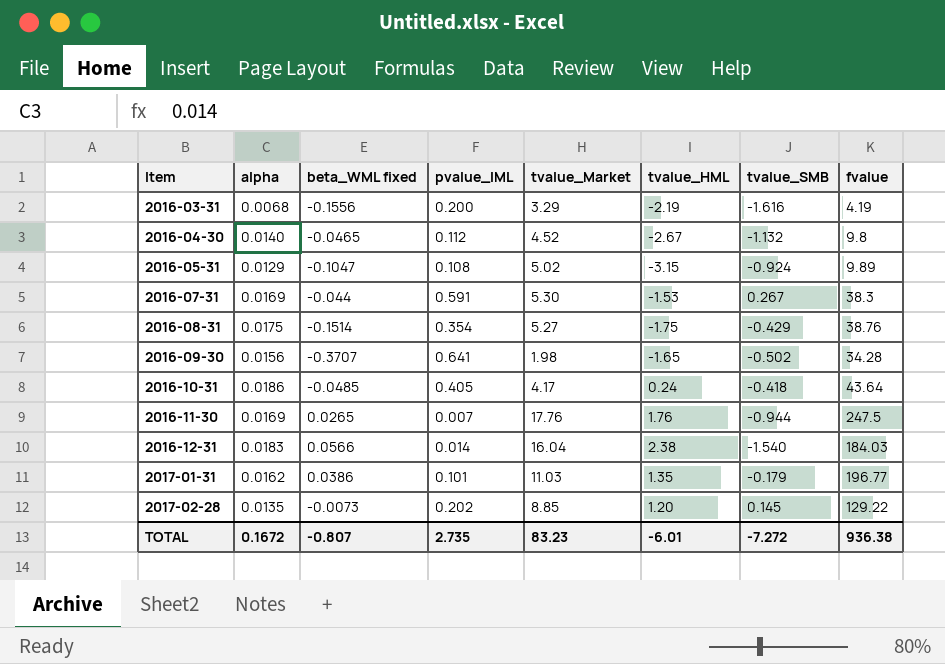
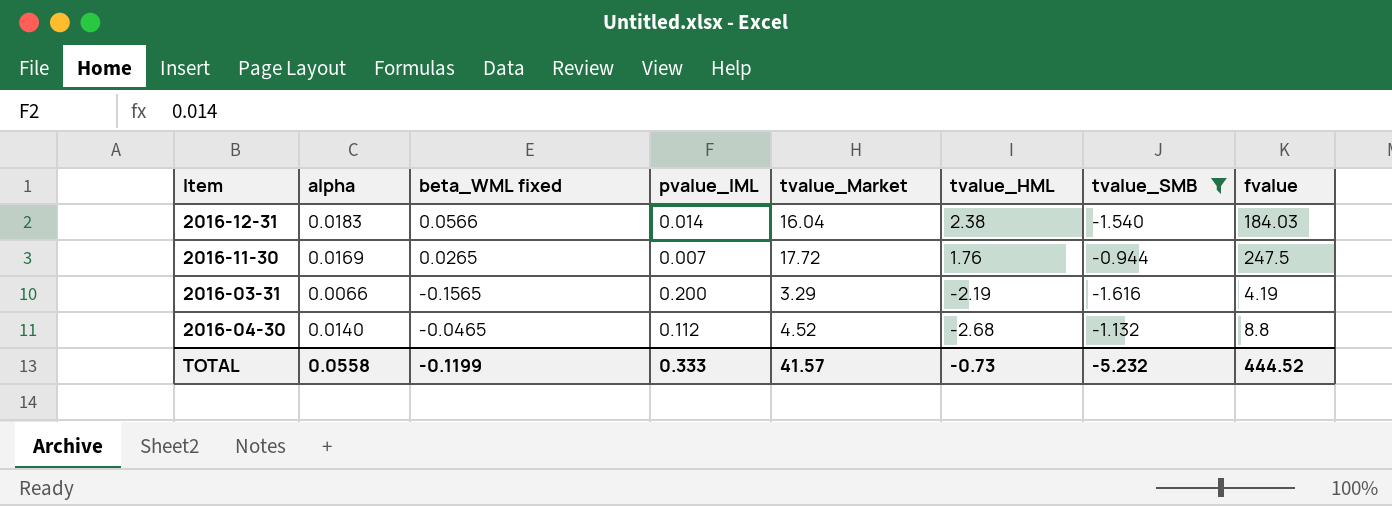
filter: none -> tvalue_SMB <= -0.944
row order: Item ascending -> tvalue_HML descending
2016-11-30 | tvalue_Market: 17.76 -> 17.72
2016-03-31 | alpha: 0.0068 -> 0.0066
2016-03-31 | beta_WML fixed: -0.1556 -> -0.1565
2016-04-30 | tvalue_HML: -2.67 -> -2.68
2016-04-30 | fvalue: 9.8 -> 8.8
TOTAL | alpha: 0.1672 -> 0.0558
TOTAL | beta_WML fixed: -0.807 -> -0.1199
TOTAL | pvalue_IML: 2.735 -> 0.333
TOTAL | tvalue_Market: 83.23 -> 41.57
TOTAL | tvalue_HML: -6.01 -> -0.73
TOTAL | tvalue_SMB: -7.272 -> -5.232
TOTAL | fvalue: 936.38 -> 444.52

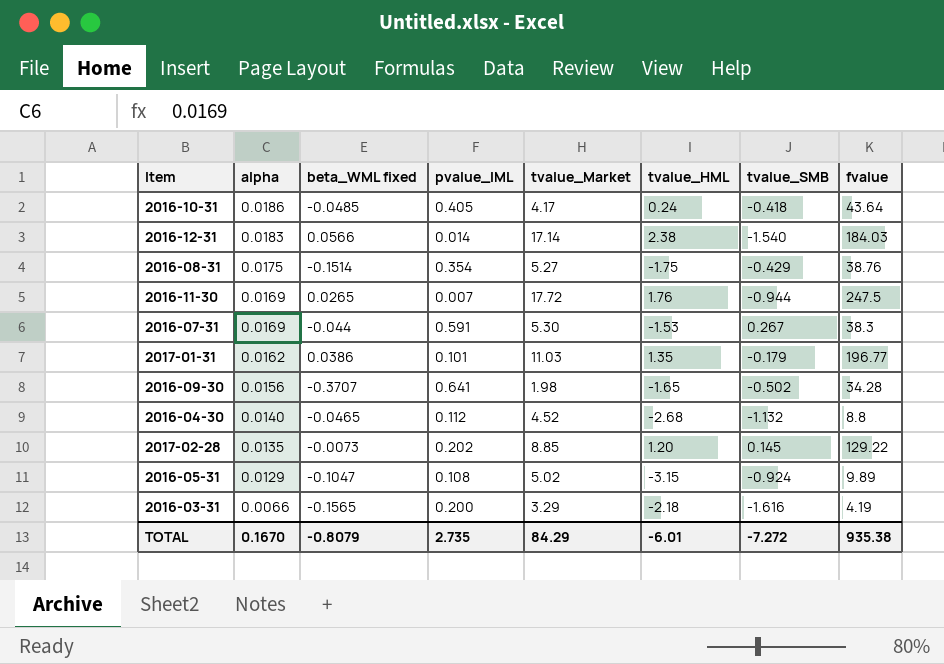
filter: tvalue_SMB <= -0.944 -> none
row order: tvalue_HML descending -> alpha descending
2016-12-31 | tvalue_Market: 16.04 -> 17.14
2016-03-31 | tvalue_HML: -2.19 -> -2.18
TOTAL | alpha: 0.0558 -> 0.1670
TOTAL | beta_WML fixed: -0.1199 -> -0.8079
TOTAL | pvalue_IML: 0.333 -> 2.735
TOTAL | tvalue_Market: 41.57 -> 84.29
TOTAL | tvalue_HML: -0.73 -> -6.01
TOTAL | tvalue_SMB: -5.232 -> -7.272
TOTAL | fvalue: 444.52 -> 935.38

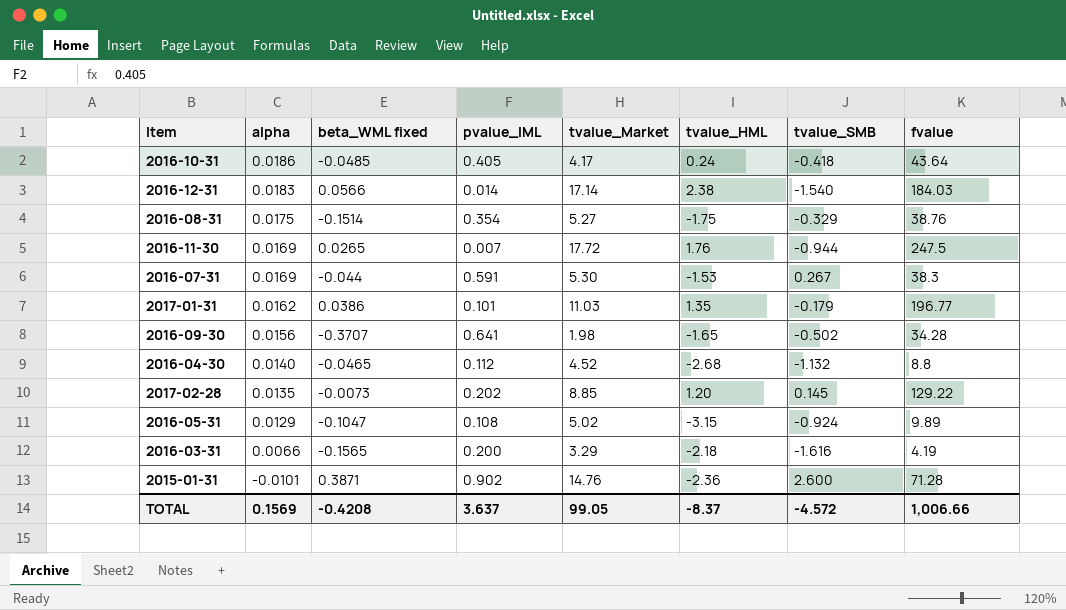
2016-08-31 | tvalue_SMB: -0.429 -> -0.329
row 2015-01-31: none -> -0.0101 | 0.3871 | 0.902 | 14.76 | -2.36 | 2.600 | 71.28
TOTAL | alpha: 0.1670 -> 0.1569
TOTAL | beta_WML fixed: -0.8079 -> -0.4208
TOTAL | pvalue_IML: 2.735 -> 3.637
TOTAL | tvalue_Market: 84.29 -> 99.05
TOTAL | tvalue_HML: -6.01 -> -8.37
TOTAL | tvalue_SMB: -7.272 -> -4.572
TOTAL | fvalue: 935.38 -> 1,006.66

